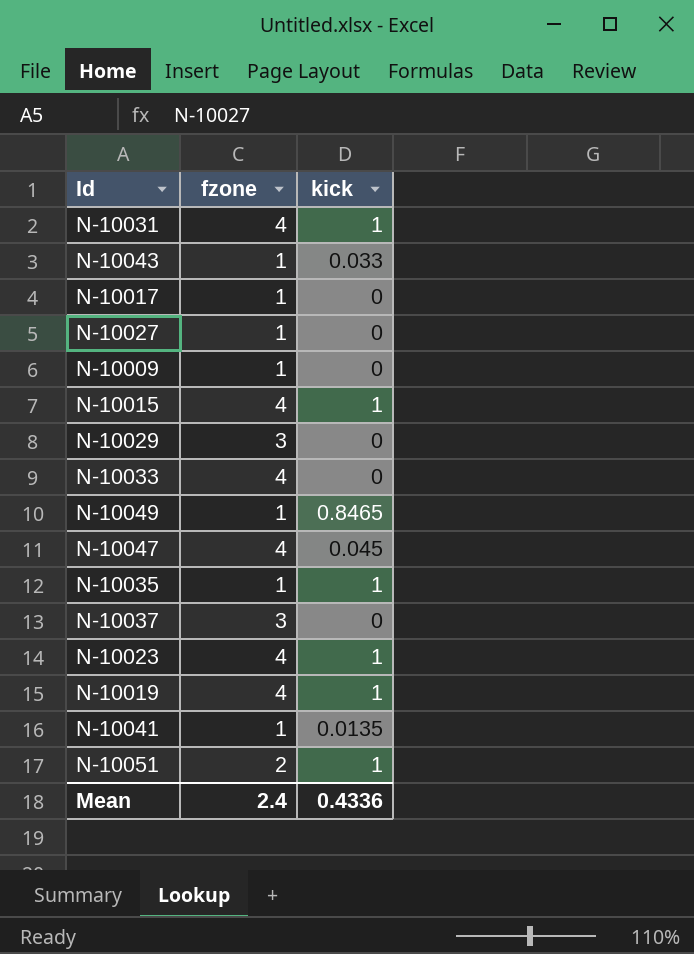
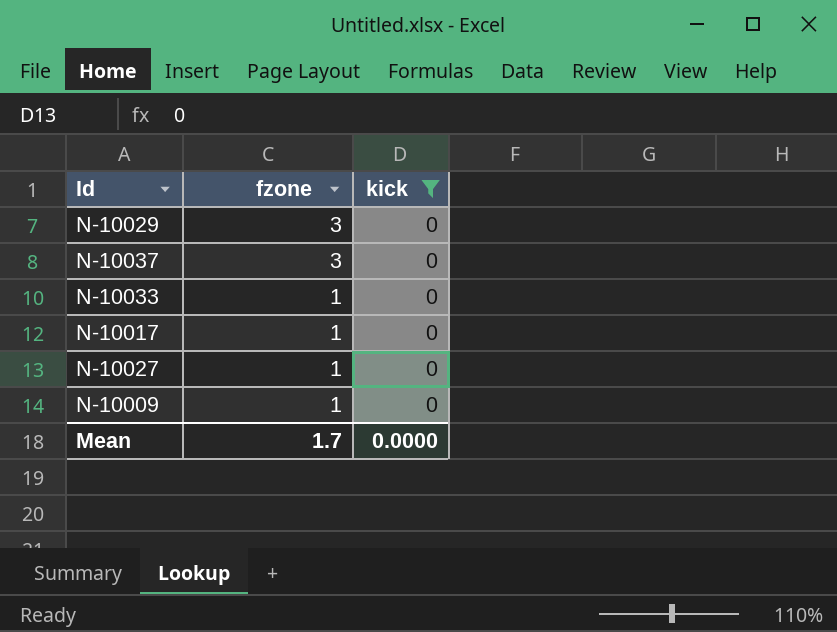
filter: none -> kick = 0
row order: none -> fzone descending
N-10033 | fzone: 4 -> 1
Mean | fzone: 2.4 -> 1.7
Mean | kick: 0.4336 -> 0.0000

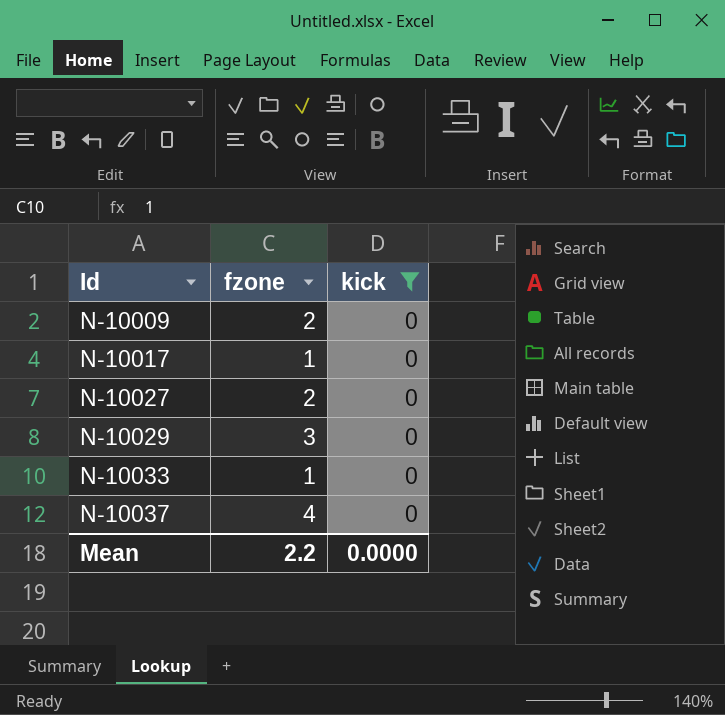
row order: fzone descending -> Id ascending
N-10009 | fzone: 1 -> 2
N-10027 | fzone: 1 -> 2
N-10037 | fzone: 3 -> 4
Mean | fzone: 1.7 -> 2.2

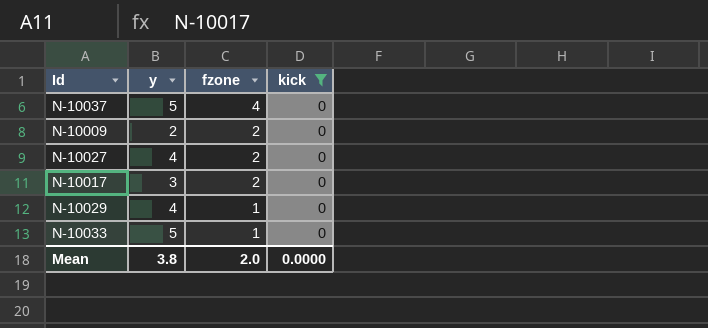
row order: Id ascending -> fzone descending
column y | position: none -> 2
N-10017 | fzone: 1 -> 2
N-10029 | fzone: 3 -> 1
Mean | fzone: 2.2 -> 2.0

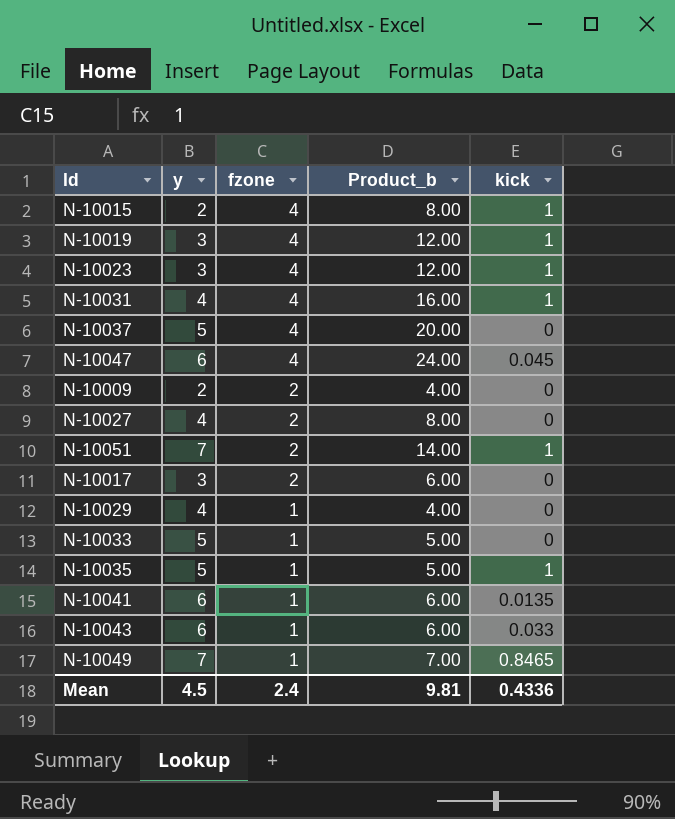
filter: kick = 0 -> none
column Product_b | formula: none -> [y] * [fzone]
Mean | y: 3.8 -> 4.5
Mean | fzone: 2.0 -> 2.4
Mean | kick: 0.0000 -> 0.4336

